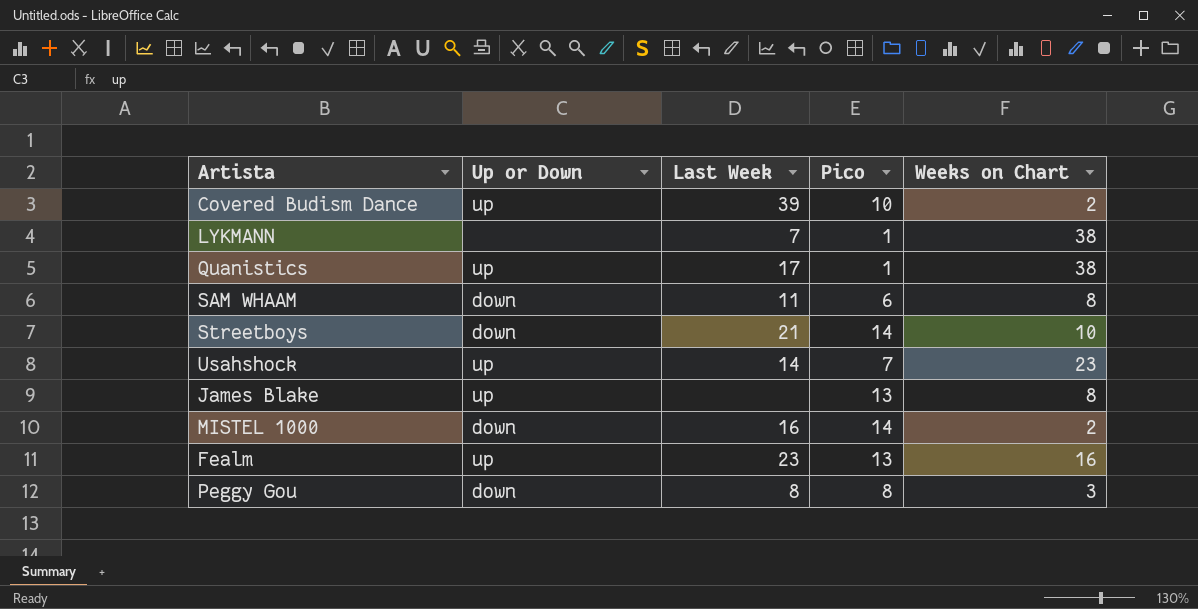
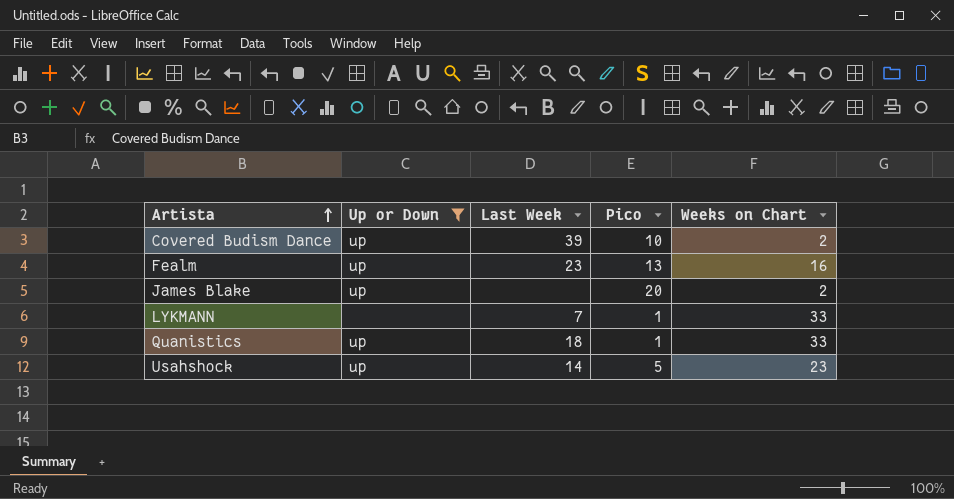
filter: none -> Up or Down != down
row order: none -> Artista ascending
James Blake | Pico: 13 -> 20
James Blake | Weeks on Chart: 8 -> 2
LYKMANN | Weeks on Chart: 38 -> 33
Quanistics | Last Week: 17 -> 18
Quanistics | Weeks on Chart: 38 -> 33
Usahshock | Pico: 7 -> 5

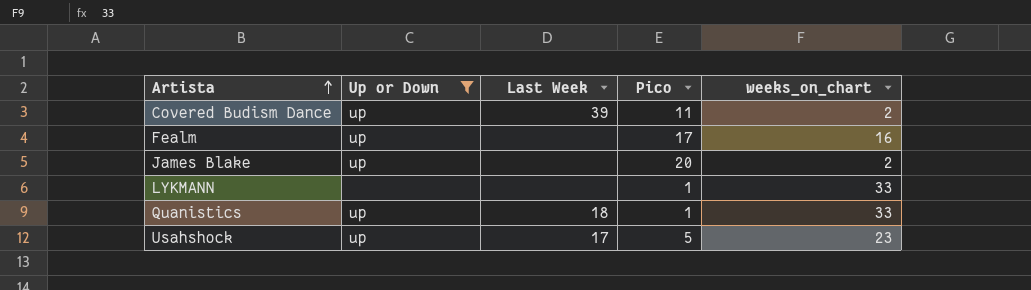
column name: Weeks on Chart -> weeks_on_chart
Covered Budism Dance | Pico: 10 -> 11
Fealm | Last Week: 23 -> none
Fealm | Pico: 13 -> 17
LYKMANN | Last Week: 7 -> none
Usahshock | Last Week: 14 -> 17

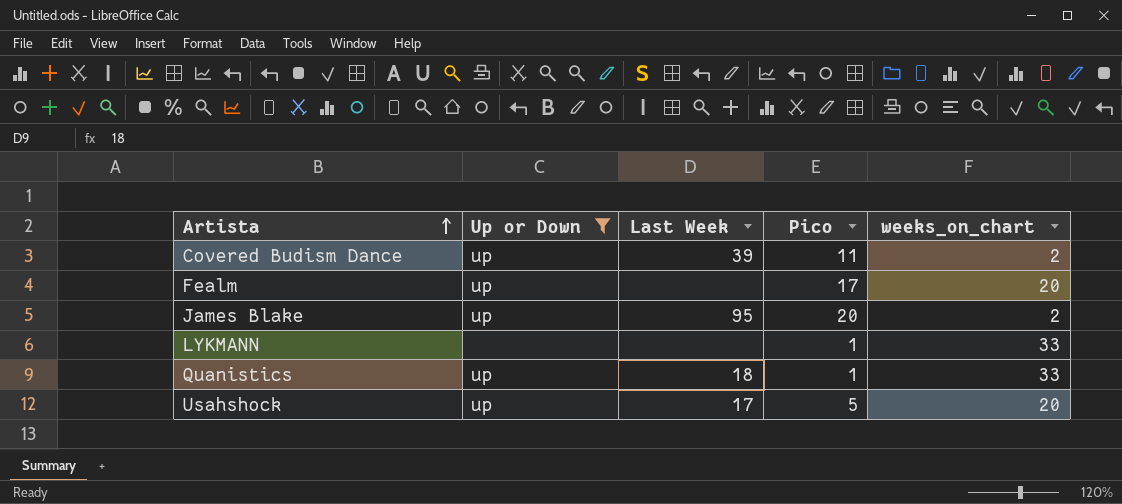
Fealm | weeks_on_chart: 16 -> 20
James Blake | Last Week: none -> 95
Usahshock | weeks_on_chart: 23 -> 20

